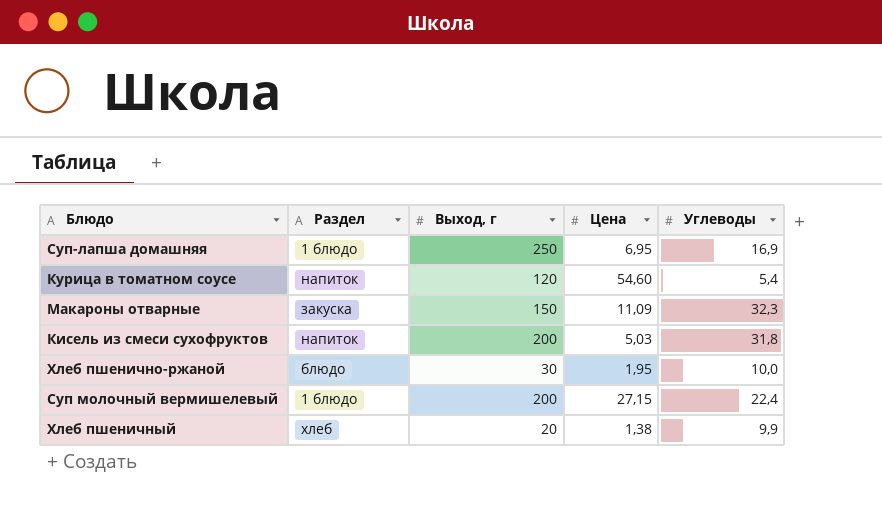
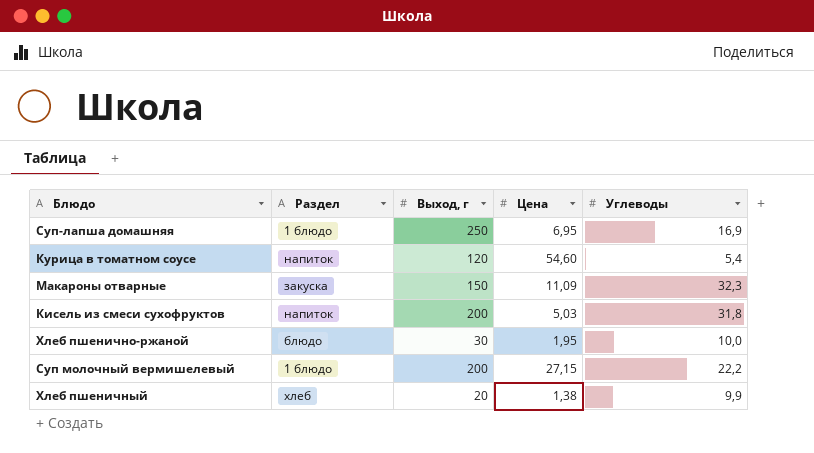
Суп молочный вермишелевый | Углеводы: 22,4 -> 22,2

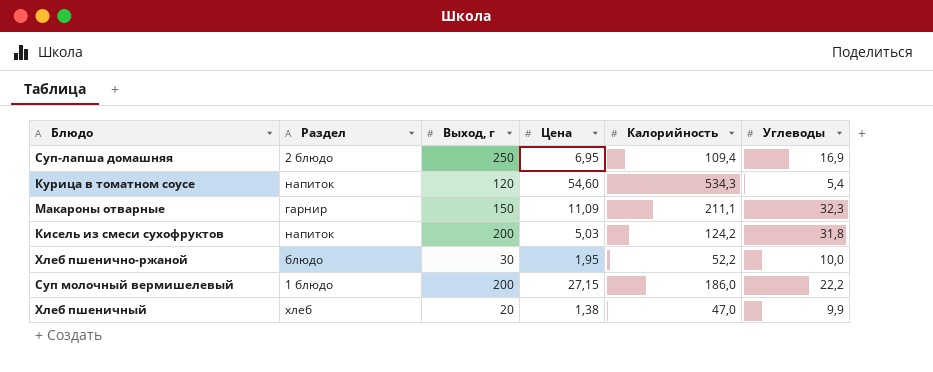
column Калорийность | position: none -> 5
Суп-лапша домашняя | Раздел: 1 блюдо -> 2 блюдо
Макароны отварные | Раздел: закуска -> гарнир

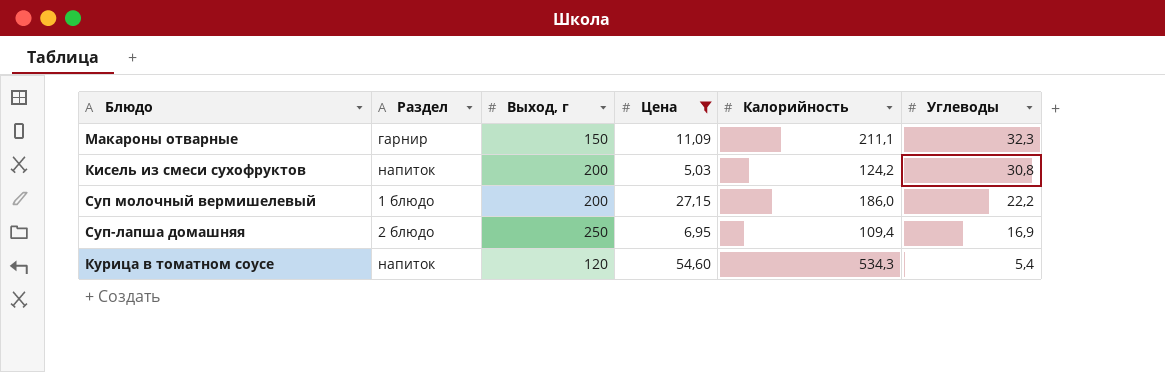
filter: none -> Цена >= 5,03
row order: none -> Углеводы descending
Кисель из смеси сухофруктов | Углеводы: 31,8 -> 30,8

